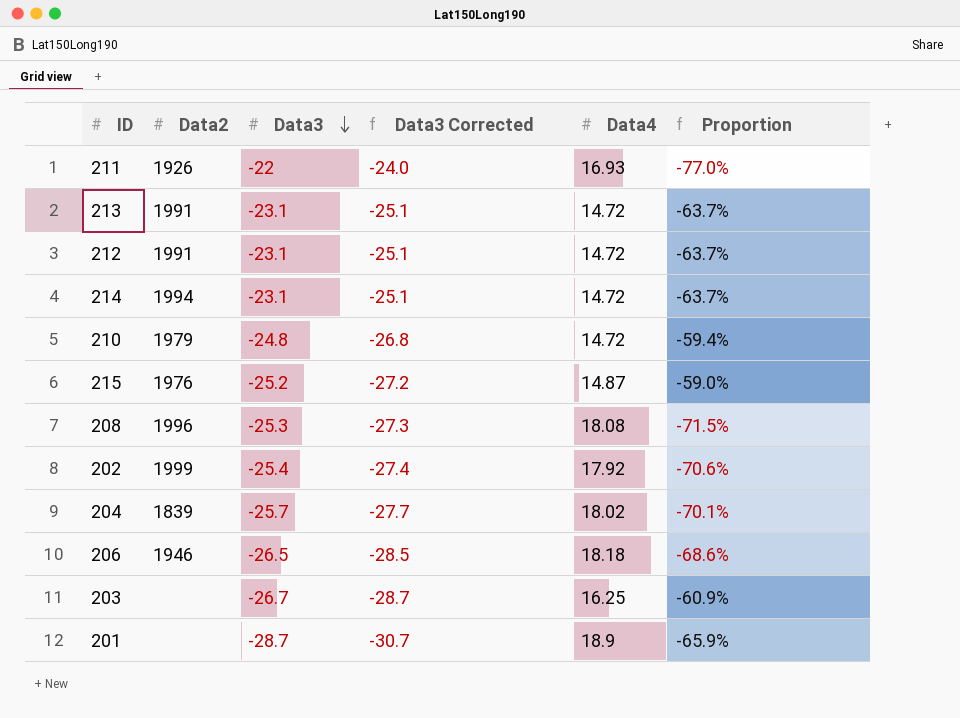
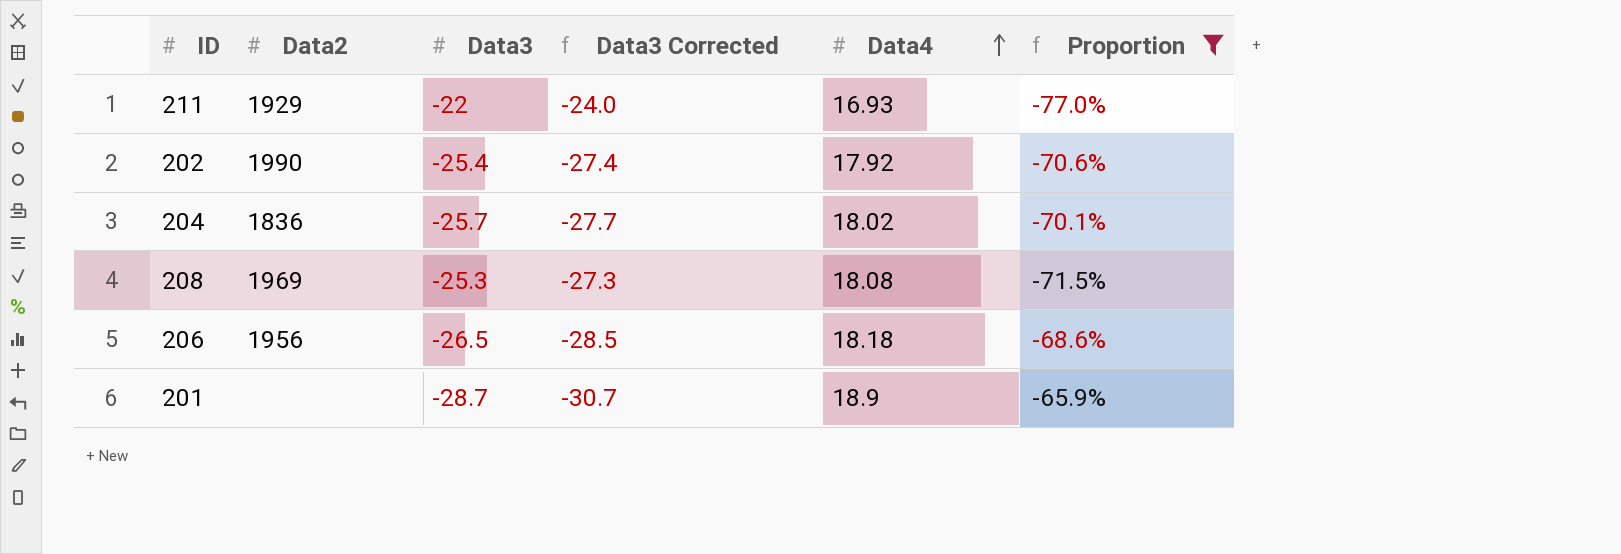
filter: none -> Proportion <= -65.9%
row order: Data3 descending -> Data4 ascending
211 | Data2: 1926 -> 1929
202 | Data2: 1999 -> 1990
204 | Data2: 1839 -> 1836
208 | Data2: 1996 -> 1969
206 | Data2: 1946 -> 1956

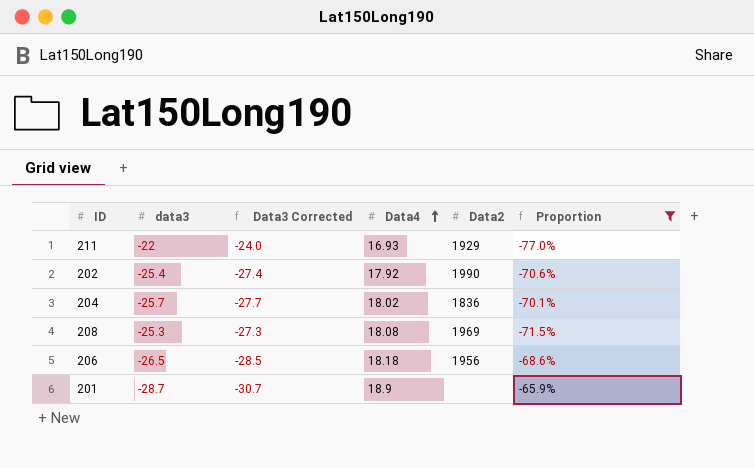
column name: Data3 -> data3
column Data2 | position: 2 -> 5

